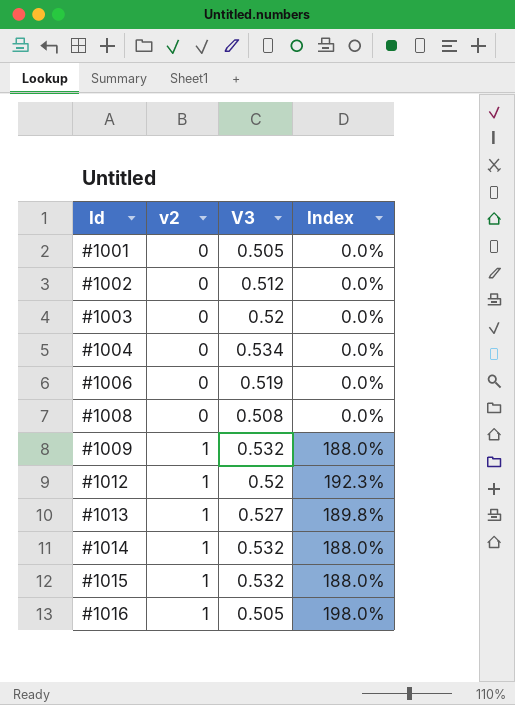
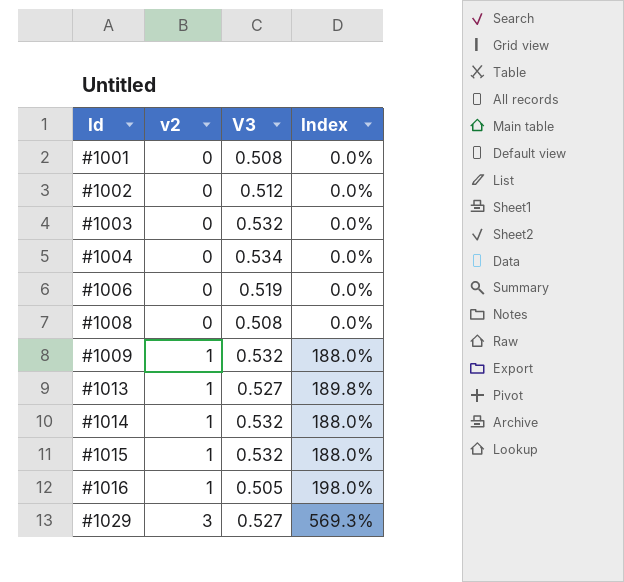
row #1012: 1 | 0.52 | 192.3% -> none
#1001 | V3: 0.505 -> 0.508
#1003 | V3: 0.52 -> 0.532
row #1029: none -> 3 | 0.527 | 569.3%

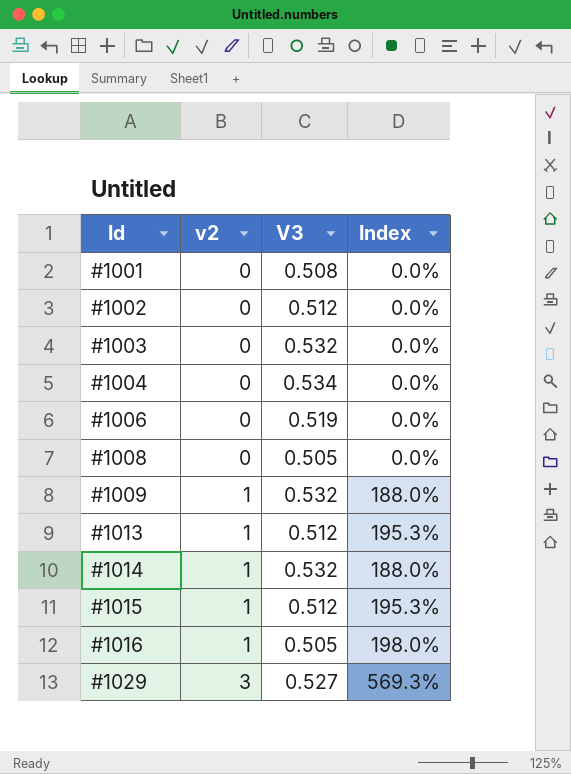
#1008 | V3: 0.508 -> 0.505
#1013 | V3: 0.527 -> 0.512
#1013 | Index: 189.8% -> 195.3%
#1015 | V3: 0.532 -> 0.512
#1015 | Index: 188.0% -> 195.3%

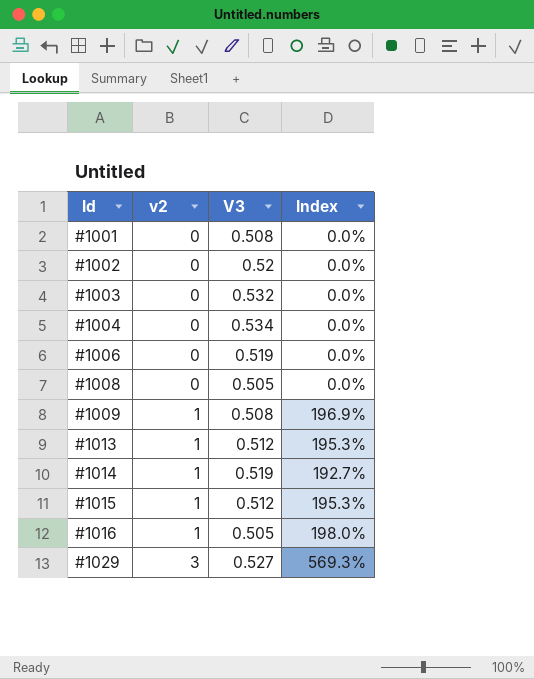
#1002 | V3: 0.512 -> 0.52
#1009 | V3: 0.532 -> 0.508
#1009 | Index: 188.0% -> 196.9%
#1014 | V3: 0.532 -> 0.519
#1014 | Index: 188.0% -> 192.7%

